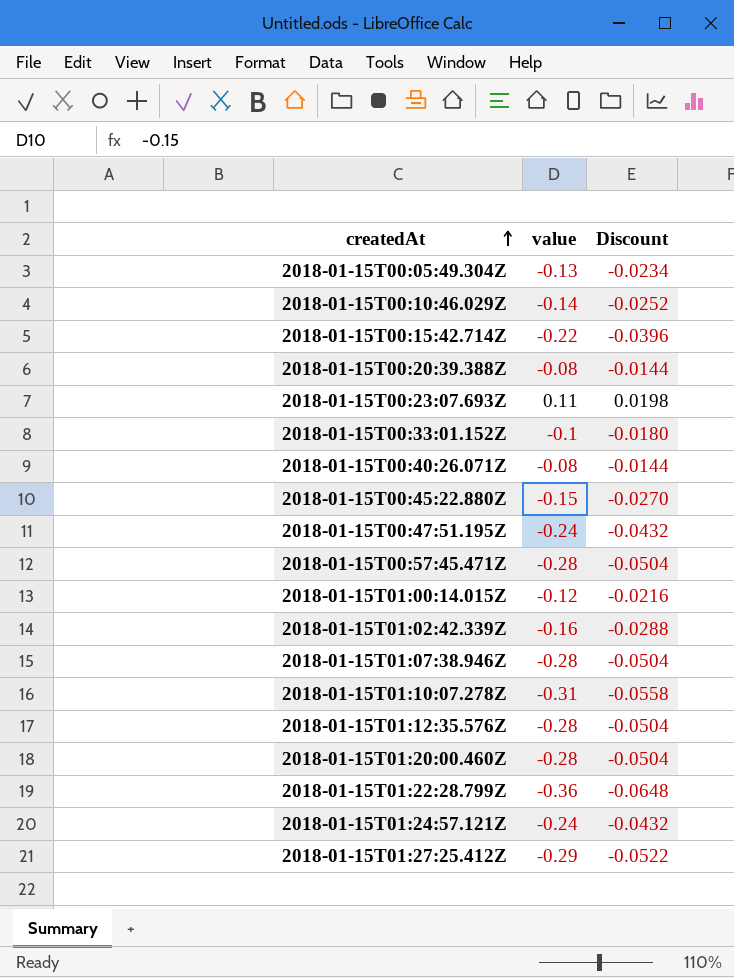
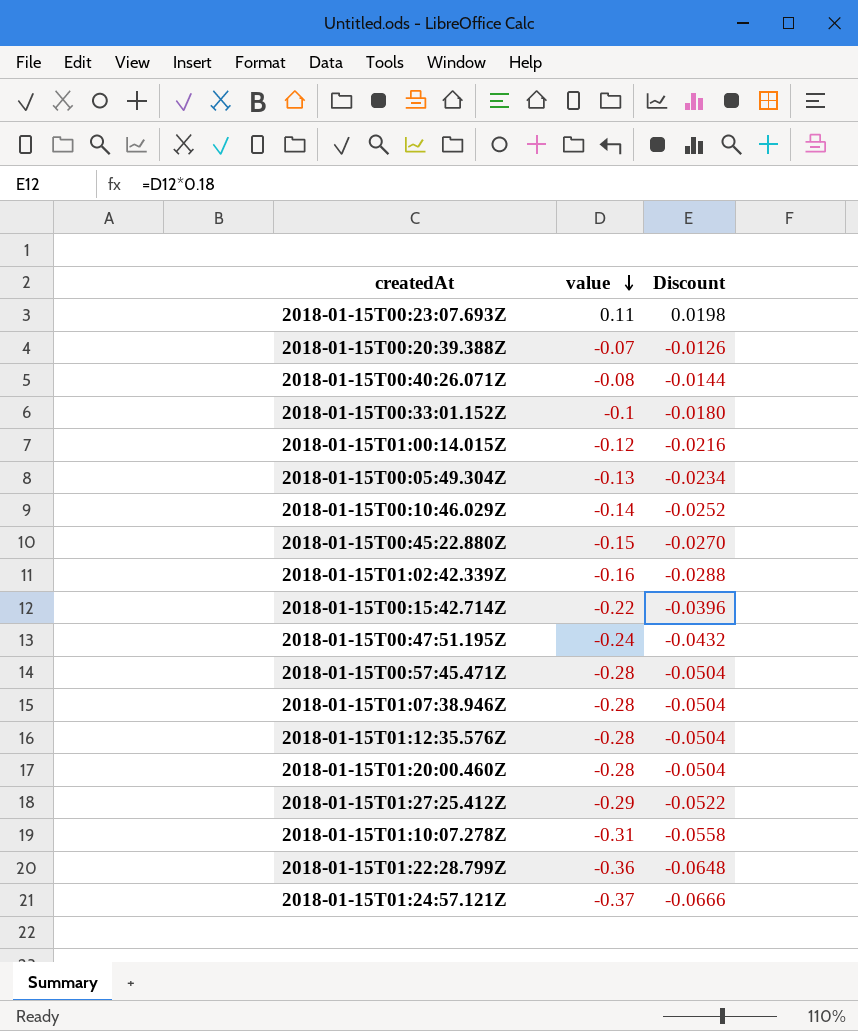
row order: createdAt ascending -> value descending
2018-01-15T00:20:39.388Z | value: -0.08 -> -0.07
2018-01-15T00:20:39.388Z | Discount: -0.0144 -> -0.0126
2018-01-15T01:24:57.121Z | value: -0.24 -> -0.37
2018-01-15T01:24:57.121Z | Discount: -0.0432 -> -0.0666

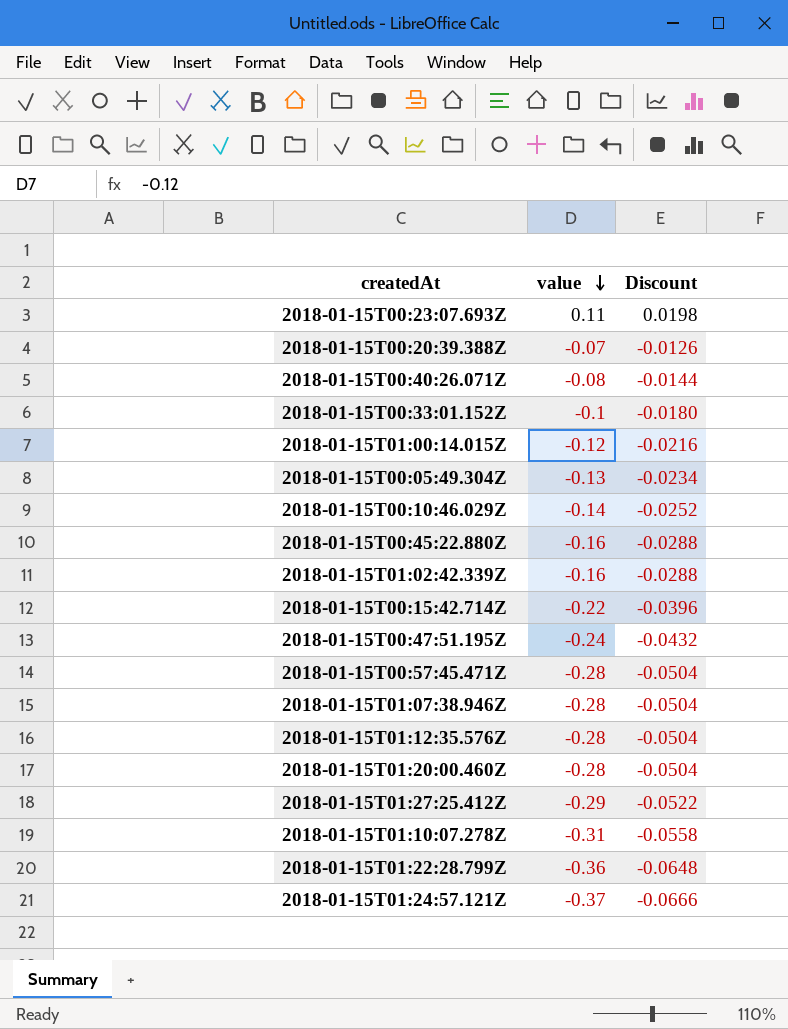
2018-01-15T00:45:22.880Z | value: -0.15 -> -0.16
2018-01-15T00:45:22.880Z | Discount: -0.0270 -> -0.0288

